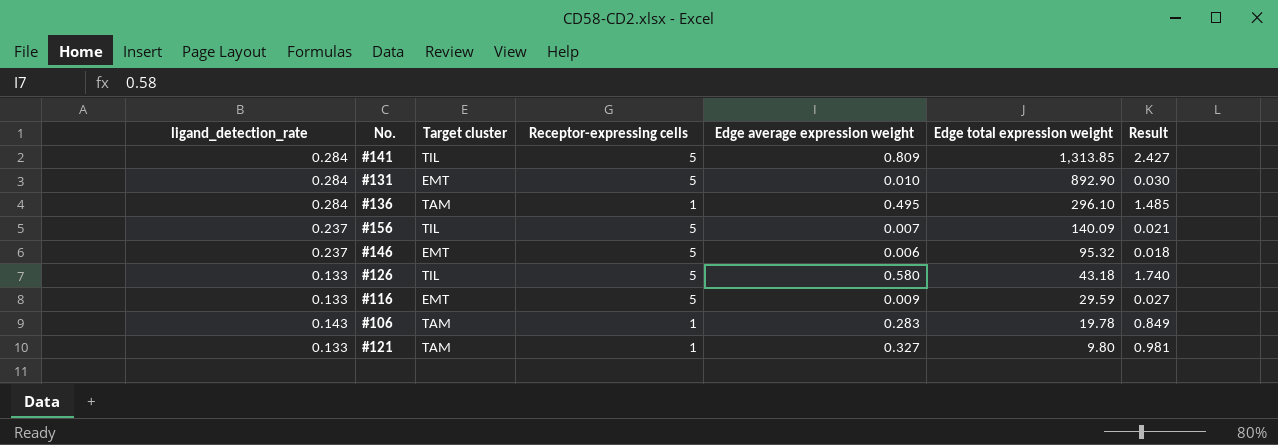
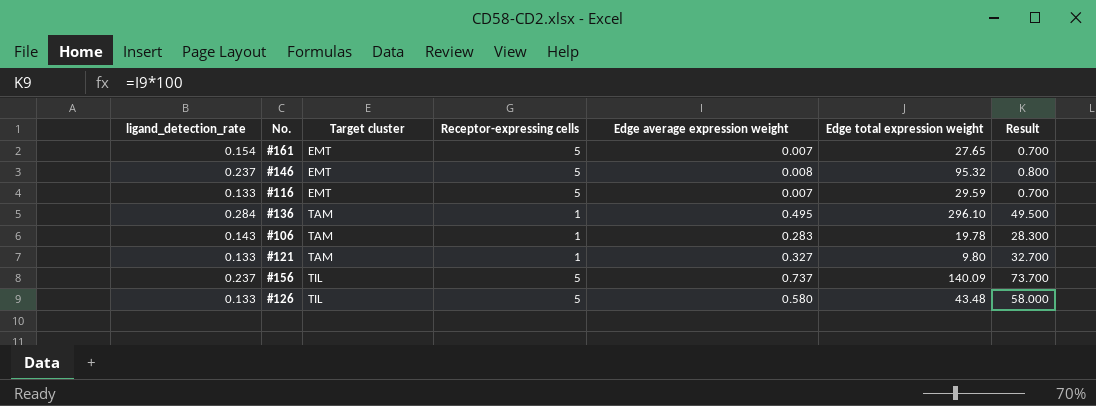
row order: Edge total expression weight descending -> Target cluster ascending
column Result | formula: [Edge average expression weight] * 3 -> [Edge average expression weight] * 100
row #141: 0.284 | TIL | 5 | 0.809 | 1,313.85 | 2.427 -> none
row #131: 0.284 | EMT | 5 | 0.010 | 892.90 | 0.030 -> none
row #161: none -> 0.154 | EMT | 5 | 0.007 | 27.65 | 0.700
#146 | Edge average expression weight: 0.006 -> 0.008
#116 | Edge average expression weight: 0.009 -> 0.007
#156 | Edge average expression weight: 0.007 -> 0.737
#126 | Edge total expression weight: 43.18 -> 43.48

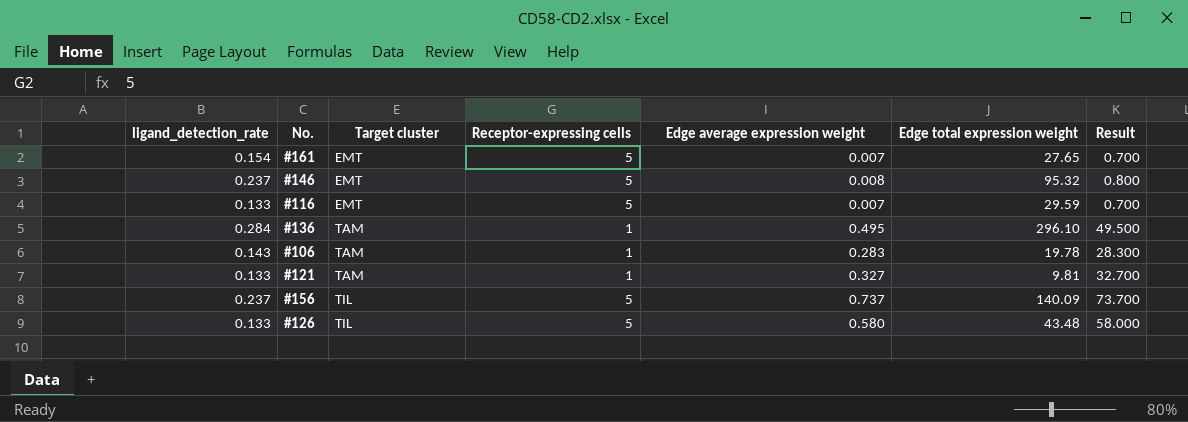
#121 | Edge total expression weight: 9.80 -> 9.81

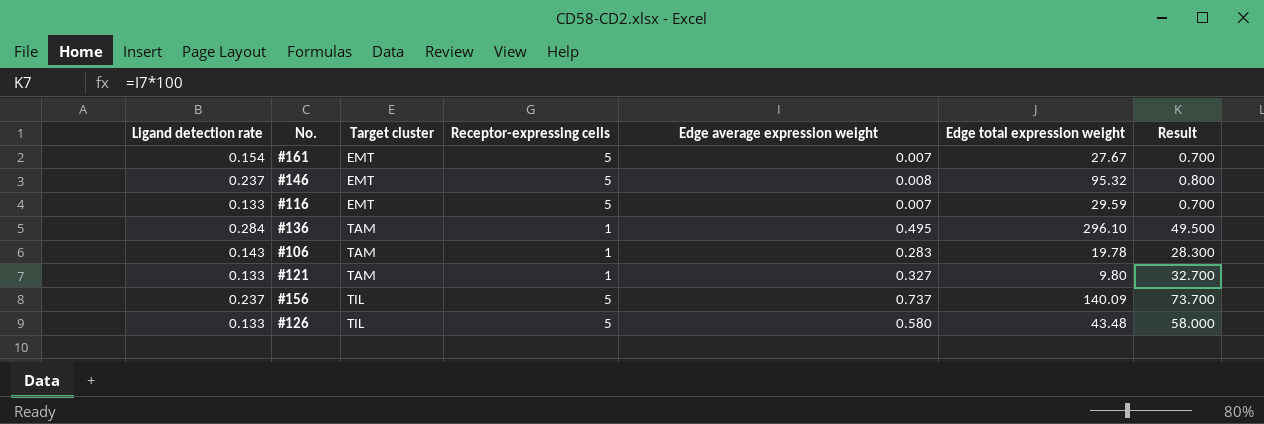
column name: ligand_detection_rate -> Ligand detection rate
#161 | Edge total expression weight: 27.65 -> 27.67
#121 | Edge total expression weight: 9.81 -> 9.80

